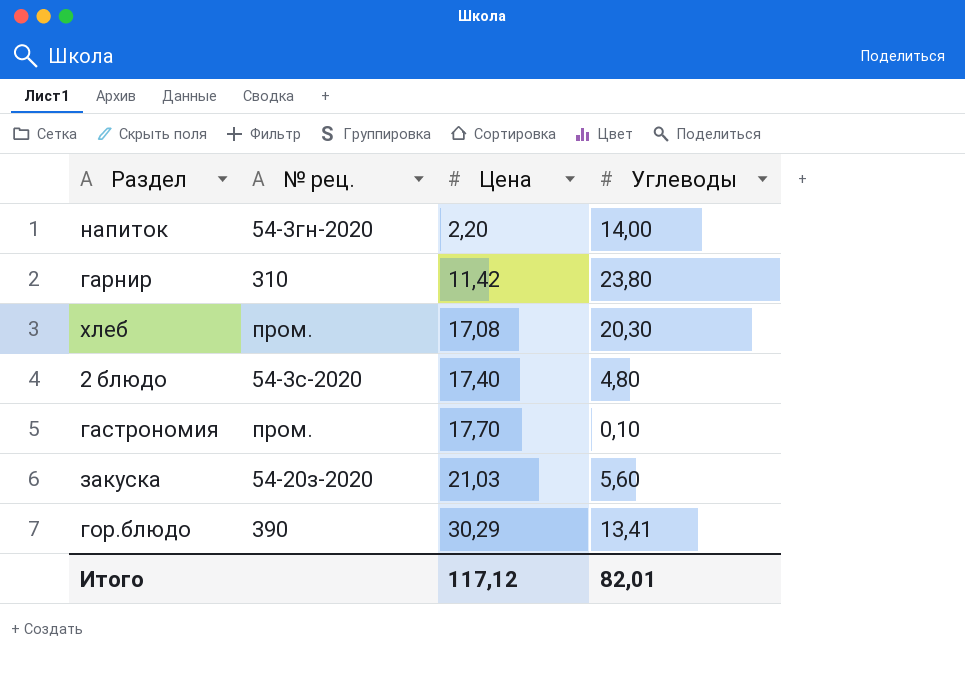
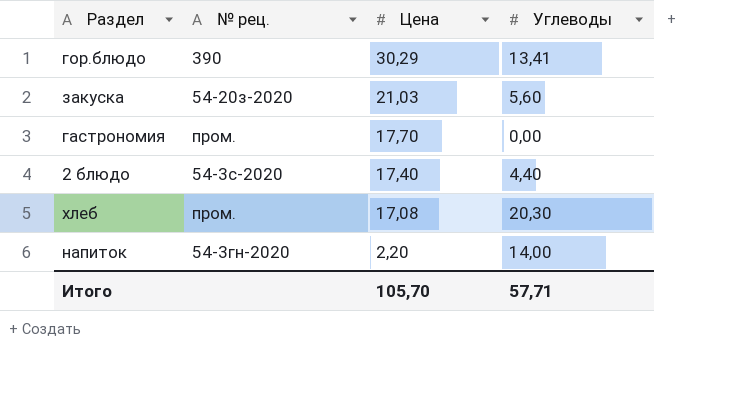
row order: Цена ascending -> Цена descending
row гарнир: 310 | 11,42 | 23,80 -> none
гастрономия | Углеводы: 0,10 -> 0,00
2 блюдо | Углеводы: 4,80 -> 4,40
Итого | Цена: 117,12 -> 105,70
Итого | Углеводы: 82,01 -> 57,71

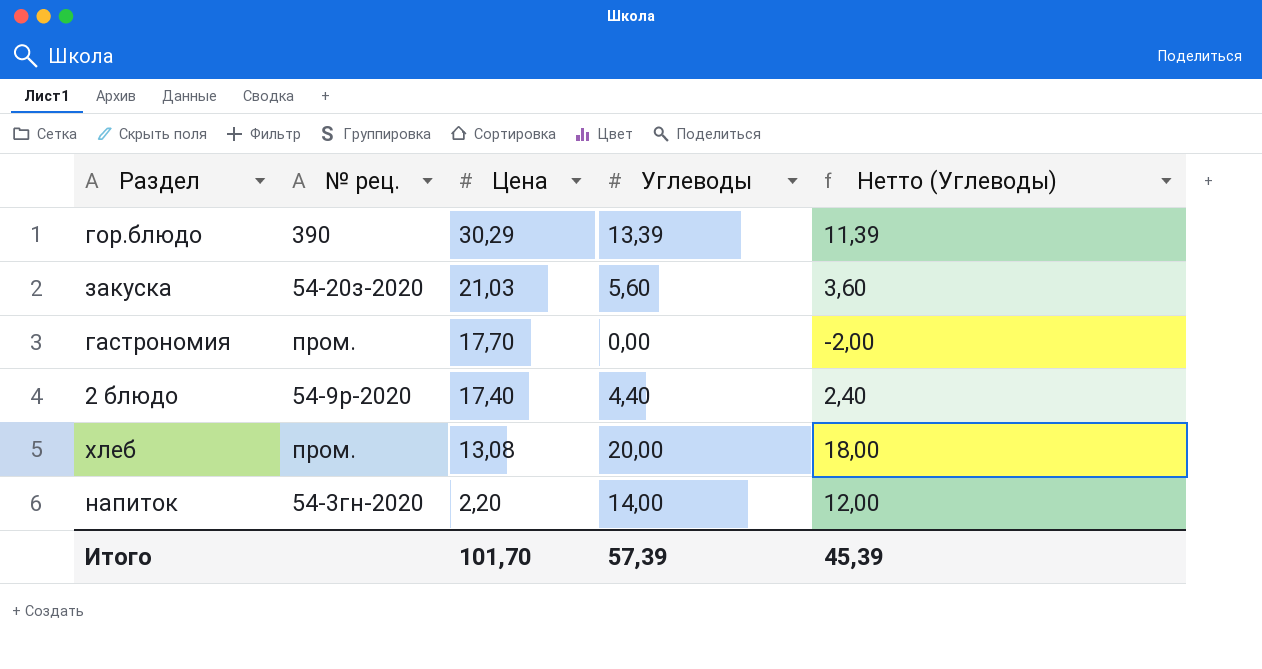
column Нетто (Углеводы) | formula: none -> [Углеводы] - 2
гор.блюдо | Углеводы: 13,41 -> 13,39
2 блюдо | № рец.: 54-3с-2020 -> 54-9р-2020
хлеб | Цена: 17,08 -> 13,08
хлеб | Углеводы: 20,30 -> 20,00
Итого | Цена: 105,70 -> 101,70
Итого | Углеводы: 57,71 -> 57,39

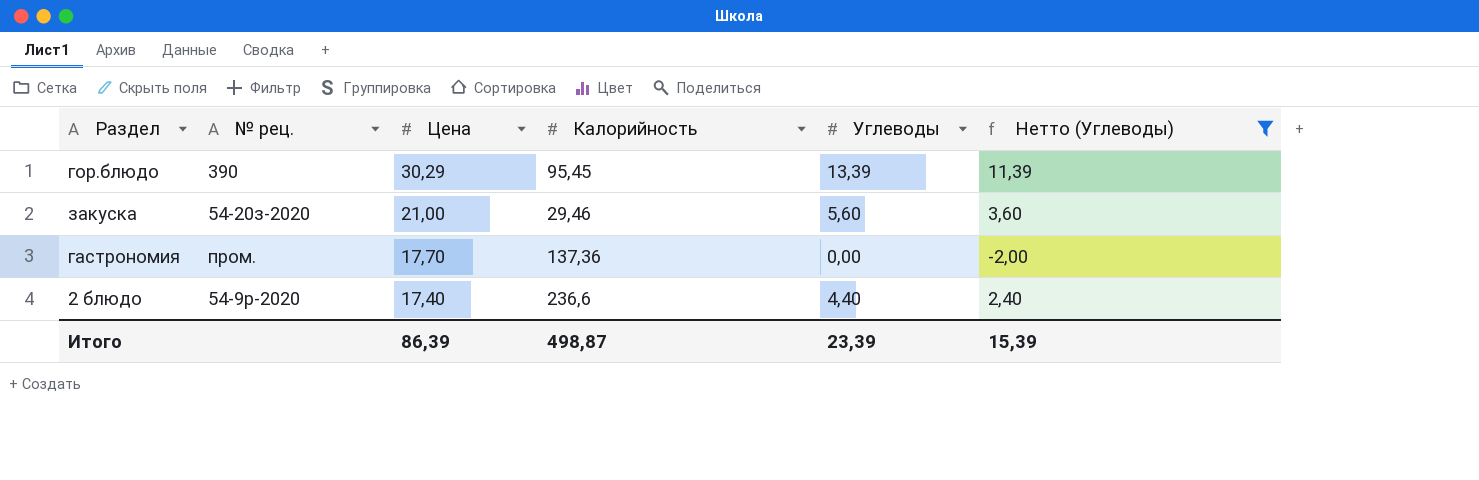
filter: none -> Нетто (Углеводы) <= 11,39
column Калорийность | position: none -> 4
закуска | Цена: 21,03 -> 21,00
Итого | Цена: 101,70 -> 86,39
Итого | Углеводы: 57,39 -> 23,39
Итого | Нетто (Углеводы): 45,39 -> 15,39

